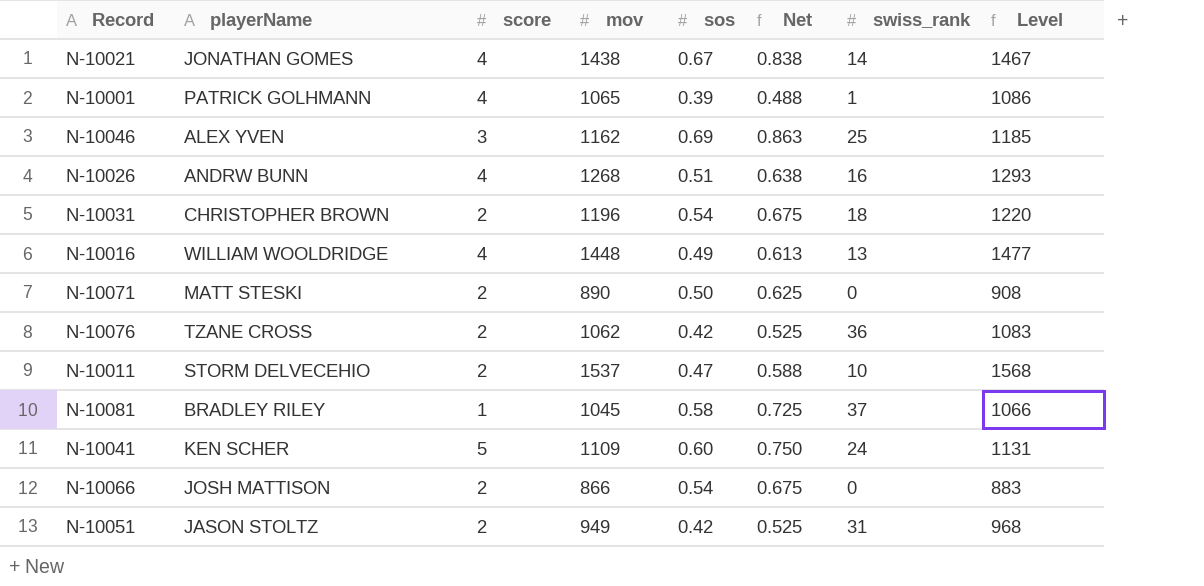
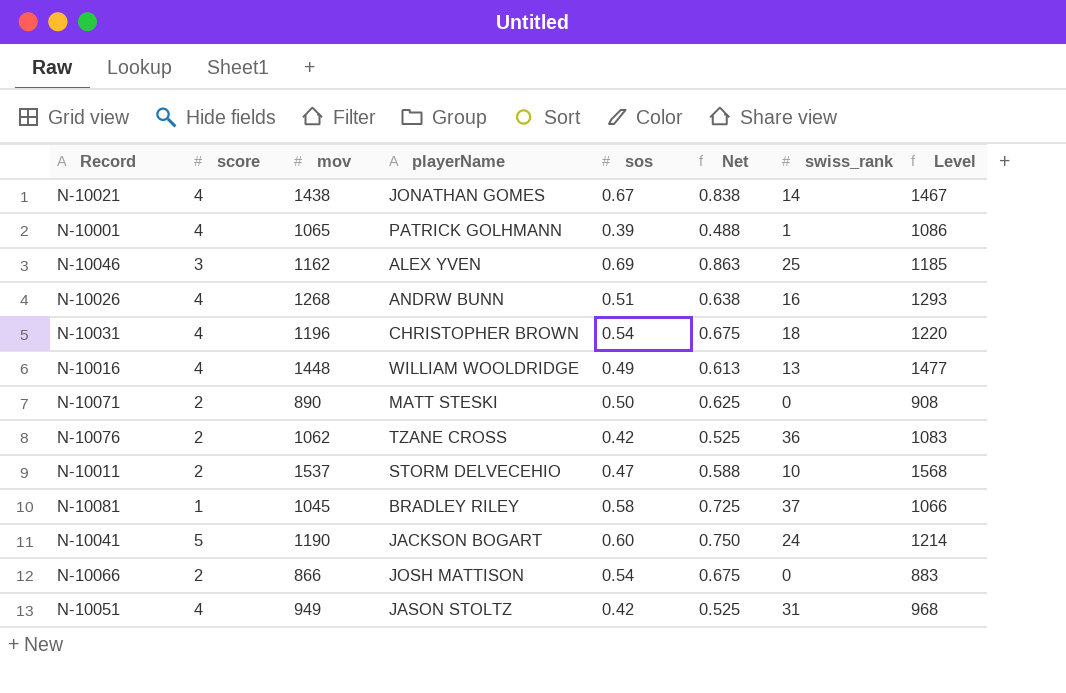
column playerName | position: 2 -> 4
N-10031 | score: 2 -> 4
N-10041 | mov: 1109 -> 1190
N-10041 | playerName: KEN SCHER -> JACKSON BOGART
N-10041 | Level: 1131 -> 1214
N-10051 | score: 2 -> 4

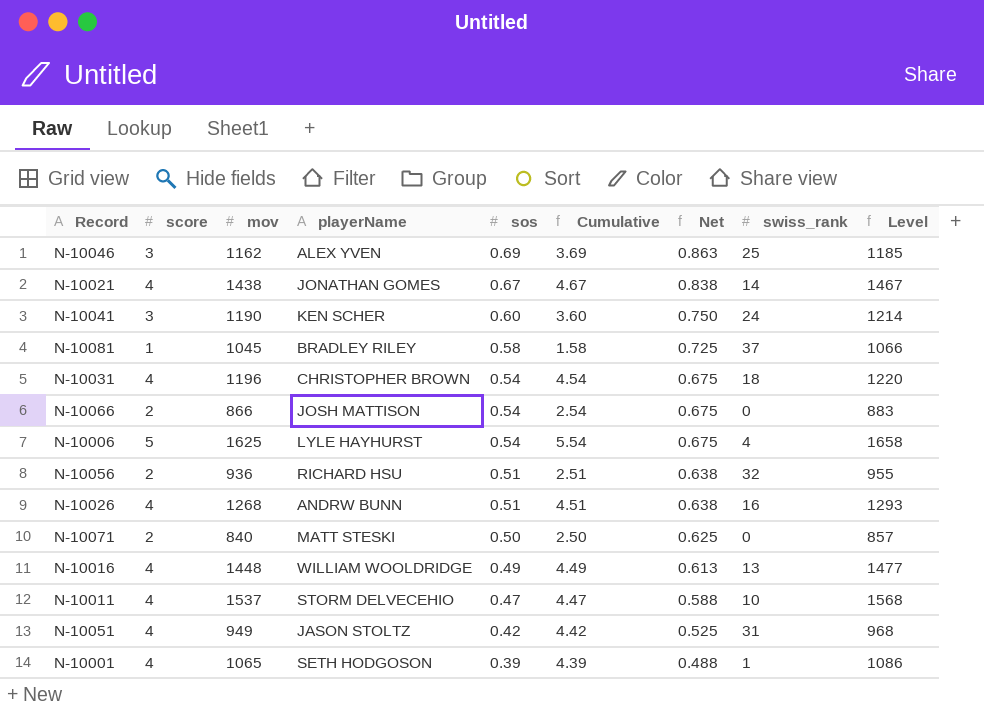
row order: none -> sos descending
column Cumulative | formula: none -> [score] + [sos]
row N-10076: 2 | 1062 | TZANE CROSS | 0.42 | 0.525 | 36 | 1083 -> none
N-10041 | score: 5 -> 3
N-10041 | playerName: JACKSON BOGART -> KEN SCHER
row N-10006: none -> 5 | 1625 | LYLE HAYHURST | 0.54 | 5.54 | 0.675 | 4 | 1658
row N-10056: none -> 2 | 936 | RICHARD HSU | 0.51 | 2.51 | 0.638 | 32 | 955
N-10071 | mov: 890 -> 840
N-10071 | Level: 908 -> 857
N-10011 | score: 2 -> 4
N-10001 | playerName: PATRICK GOLHMANN -> SETH HODGOSON

